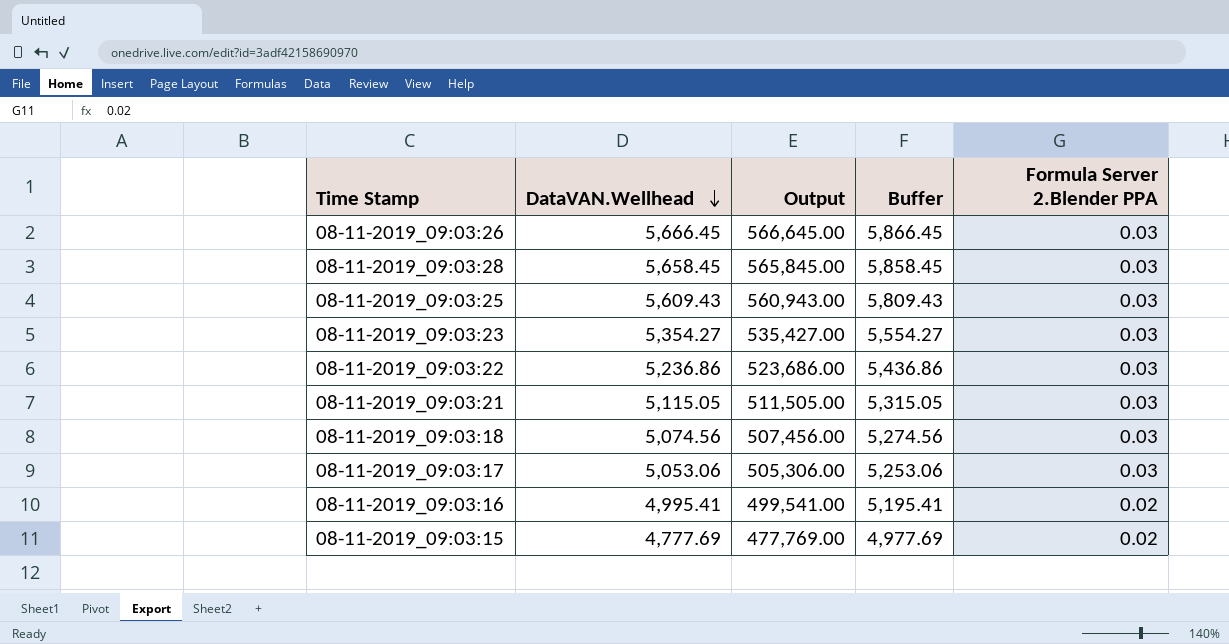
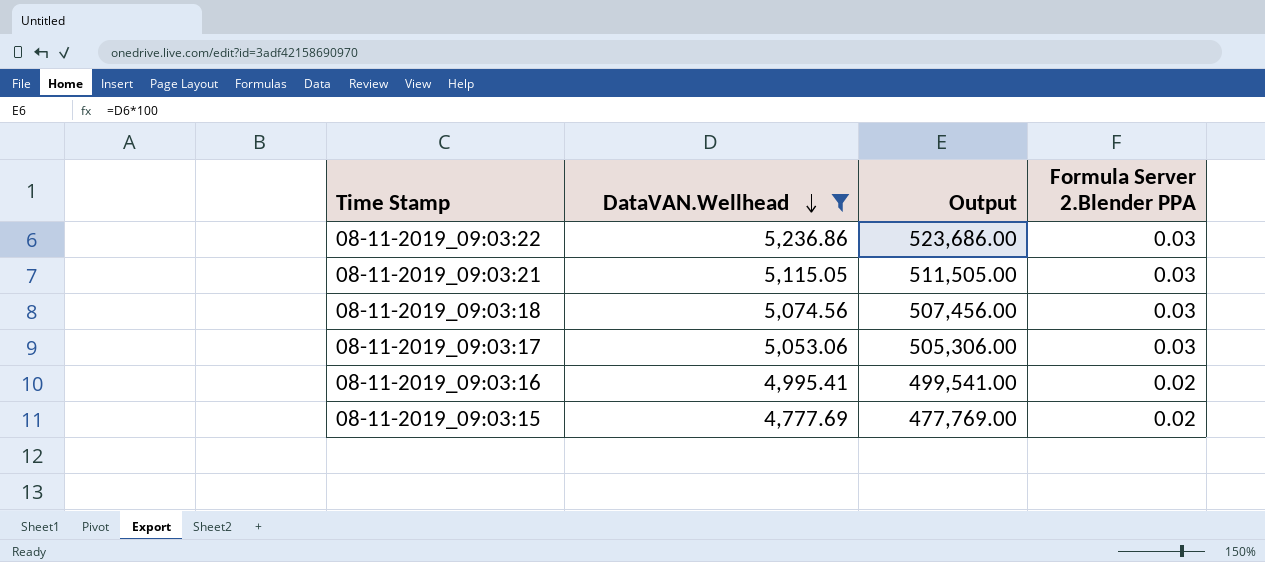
filter: none -> DataVAN.Wellhead <= 5,236.86
column Buffer | formula: [DataVAN.Wellhead] + 200 -> none

